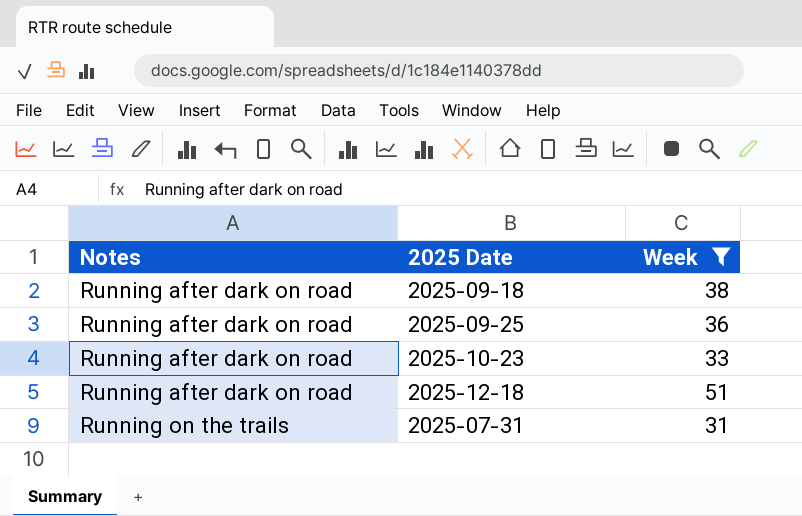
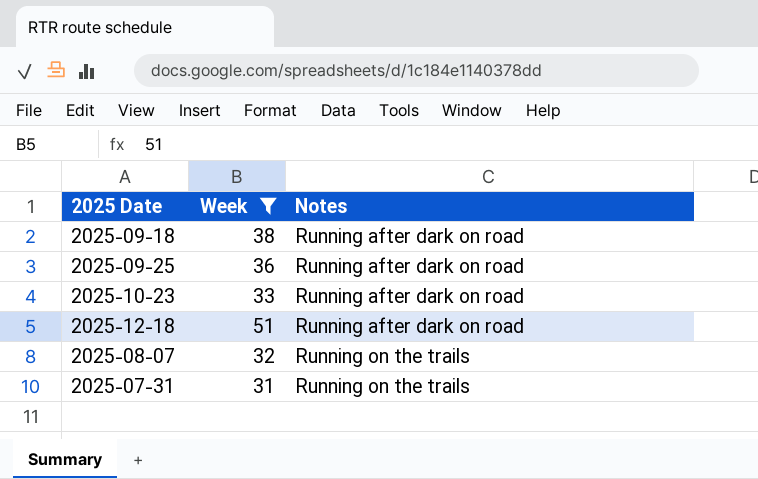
column Notes | position: 1 -> 3
row 2025-08-07: none -> 32 | Running on the trails

